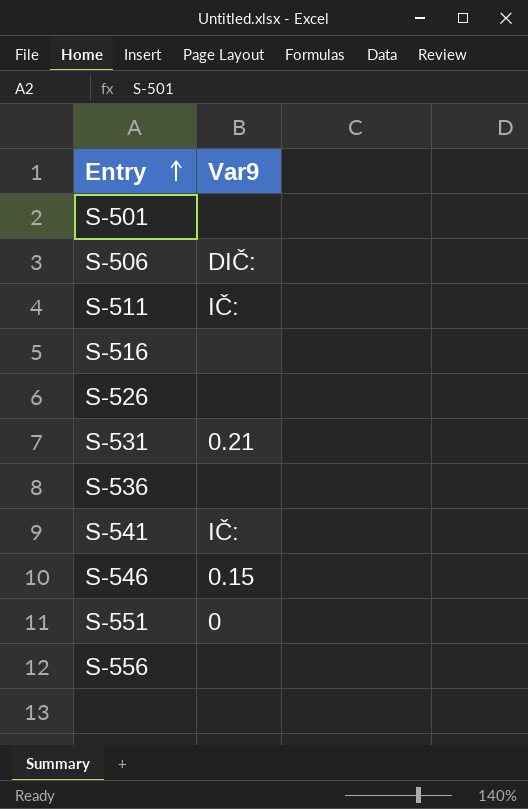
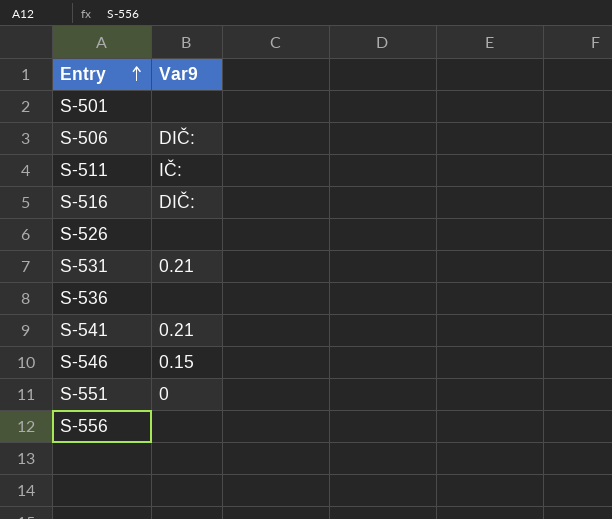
S-516 | Var9: none -> DIČ:
S-541 | Var9: IČ: -> 0.21

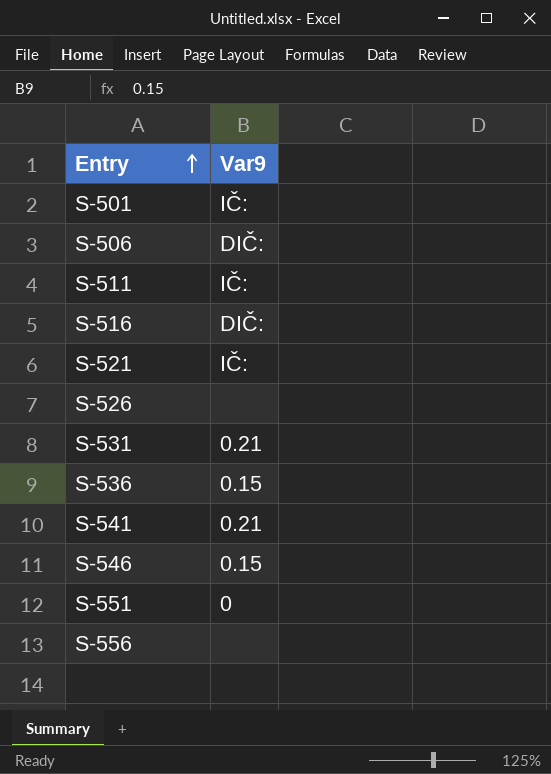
S-501 | Var9: none -> IČ:
row S-521: none -> IČ:
S-536 | Var9: none -> 0.15

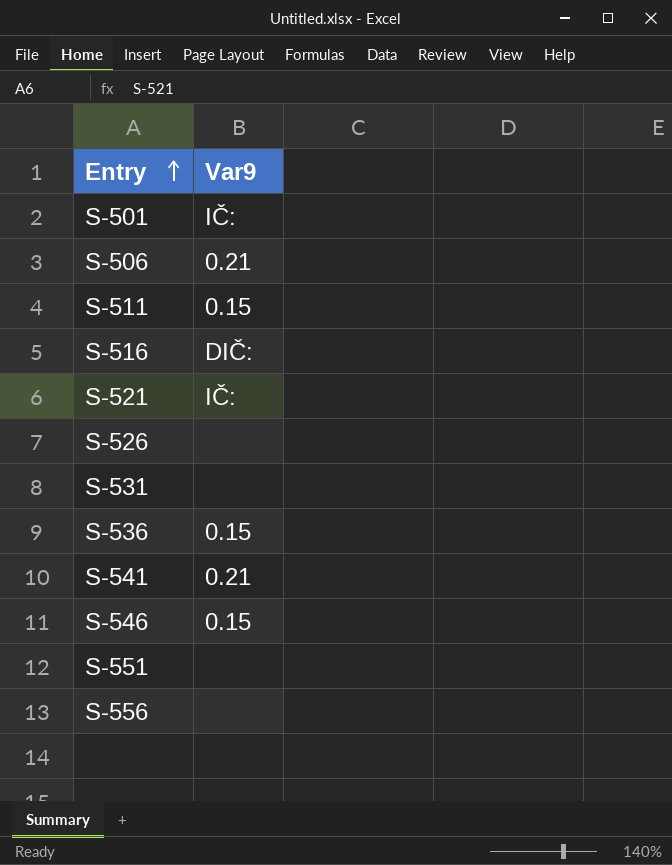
S-506 | Var9: DIČ: -> 0.21
S-511 | Var9: IČ: -> 0.15
S-531 | Var9: 0.21 -> none
S-551 | Var9: 0 -> none

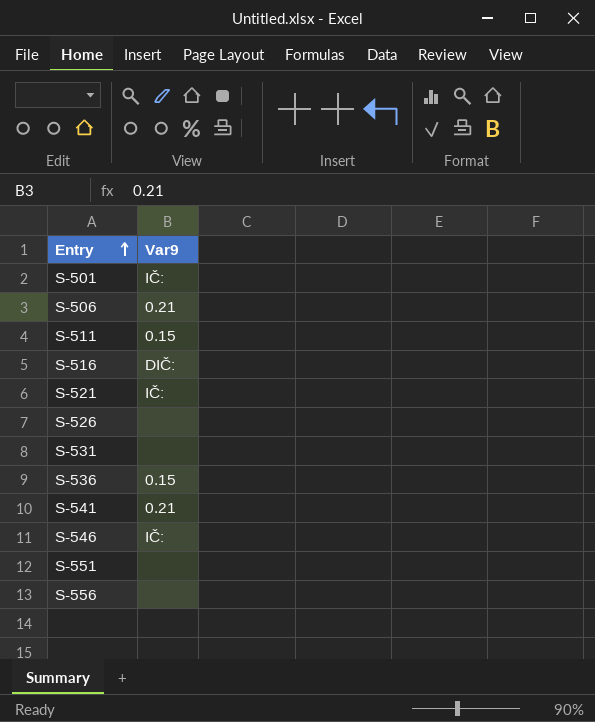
S-546 | Var9: 0.15 -> IČ:

